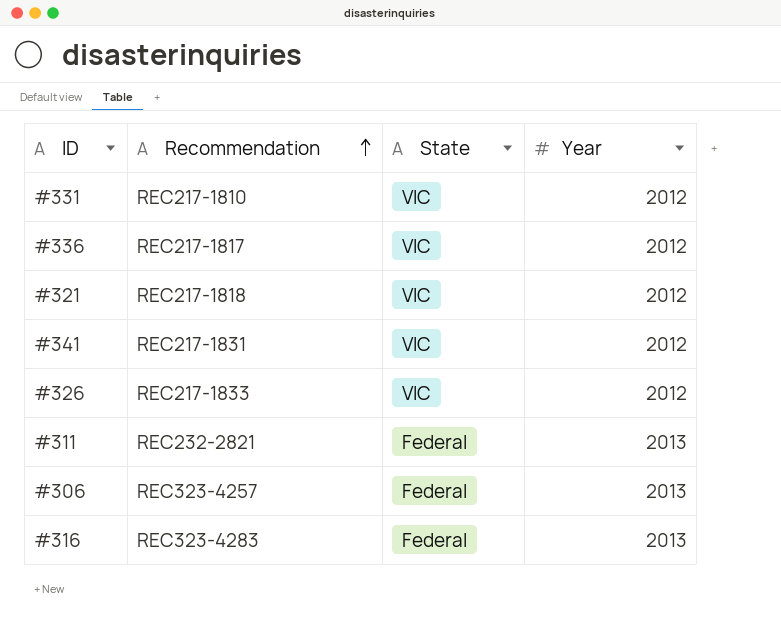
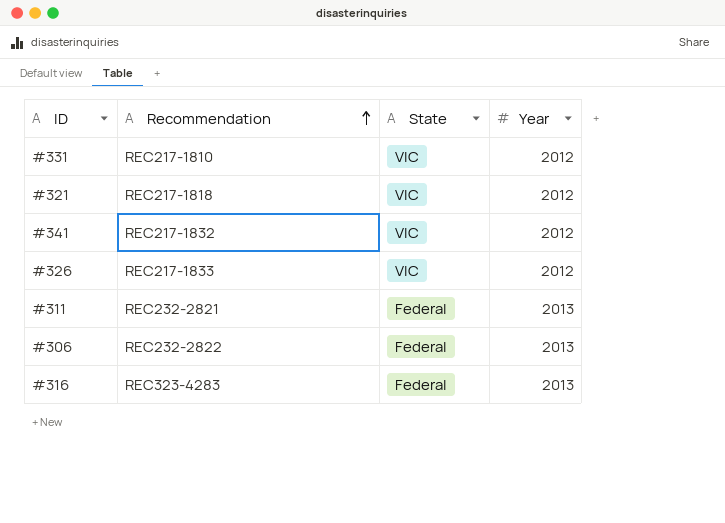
row #336: REC217-1817 | VIC | 2012 -> none
#341 | Recommendation: REC217-1831 -> REC217-1832
#306 | Recommendation: REC323-4257 -> REC232-2822

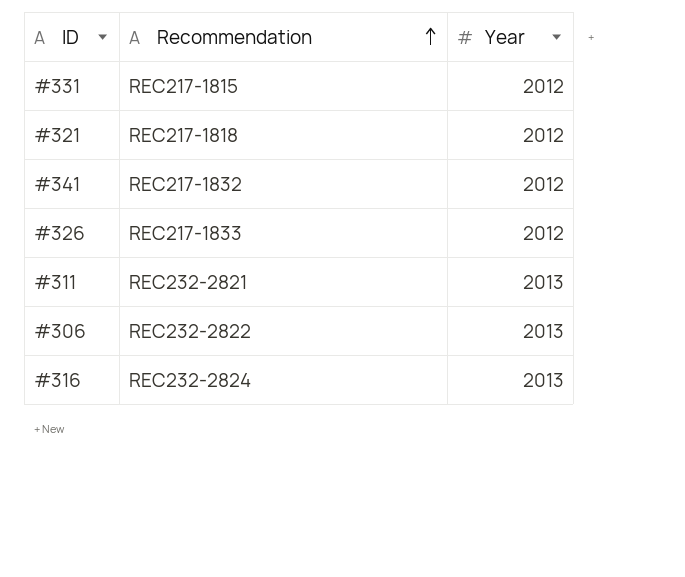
column State | position: 3 -> none
#331 | Recommendation: REC217-1810 -> REC217-1815
#316 | Recommendation: REC323-4283 -> REC232-2824

